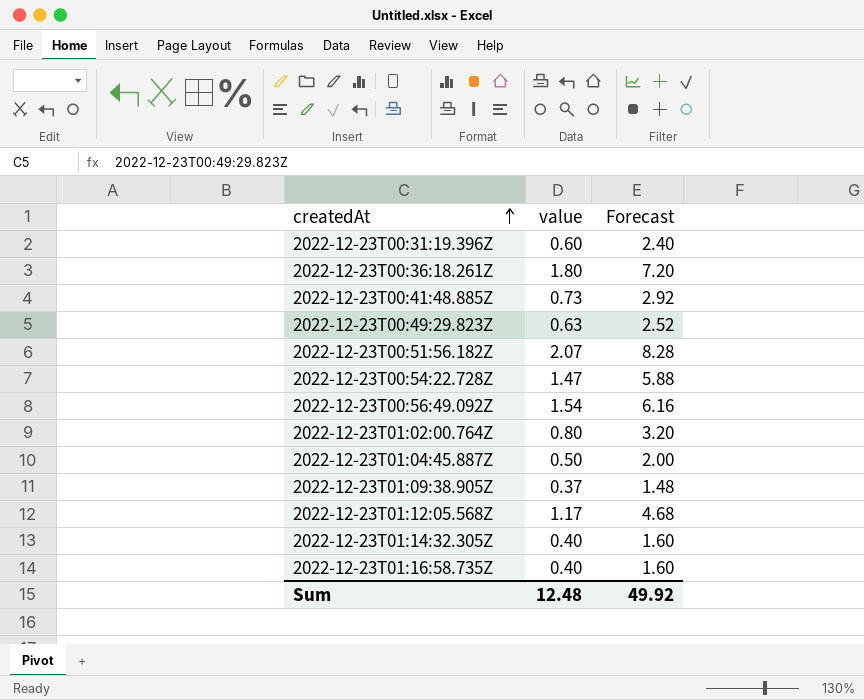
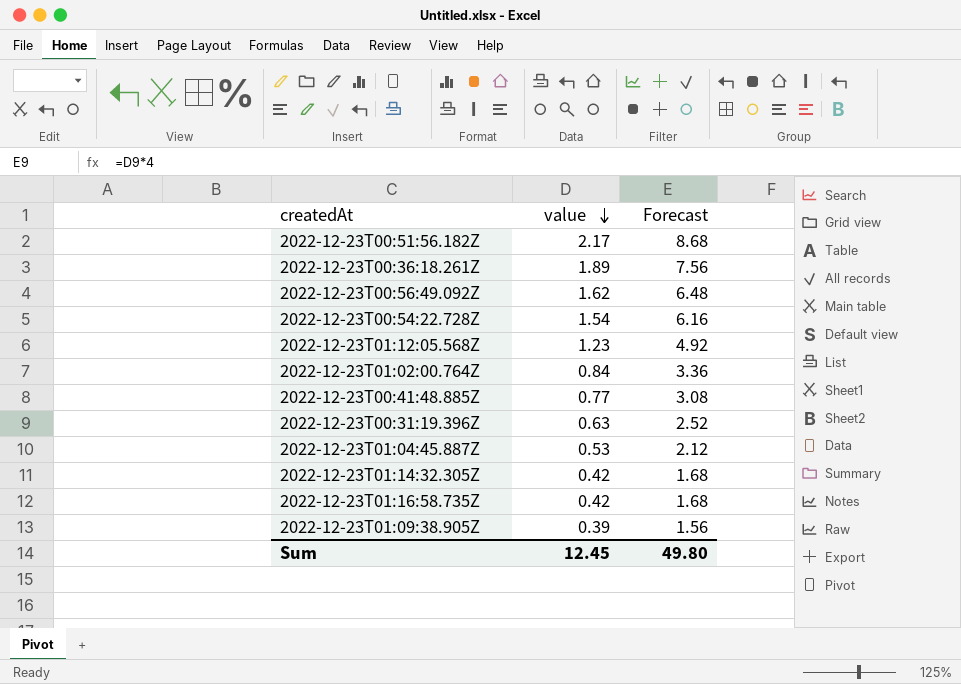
row order: createdAt ascending -> value descending
row 2022-12-23T00:49:29.823Z: 0.63 | 2.52 -> none
2022-12-23T00:51:56.182Z | value: 2.07 -> 2.17
2022-12-23T00:51:56.182Z | Forecast: 8.28 -> 8.68
2022-12-23T00:36:18.261Z | value: 1.80 -> 1.89
2022-12-23T00:36:18.261Z | Forecast: 7.20 -> 7.56
2022-12-23T00:56:49.092Z | value: 1.54 -> 1.62
2022-12-23T00:56:49.092Z | Forecast: 6.16 -> 6.48
2022-12-23T00:54:22.728Z | value: 1.47 -> 1.54
2022-12-23T00:54:22.728Z | Forecast: 5.88 -> 6.16
2022-12-23T01:12:05.568Z | value: 1.17 -> 1.23
2022-12-23T01:12:05.568Z | Forecast: 4.68 -> 4.92
2022-12-23T01:02:00.764Z | value: 0.80 -> 0.84
2022-12-23T01:02:00.764Z | Forecast: 3.20 -> 3.36
2022-12-23T00:41:48.885Z | value: 0.73 -> 0.77
2022-12-23T00:41:48.885Z | Forecast: 2.92 -> 3.08
2022-12-23T00:31:19.396Z | value: 0.60 -> 0.63
2022-12-23T00:31:19.396Z | Forecast: 2.40 -> 2.52
2022-12-23T01:04:45.887Z | value: 0.50 -> 0.53
2022-12-23T01:04:45.887Z | Forecast: 2.00 -> 2.12
2022-12-23T01:14:32.305Z | value: 0.40 -> 0.42
2022-12-23T01:14:32.305Z | Forecast: 1.60 -> 1.68
2022-12-23T01:16:58.735Z | value: 0.40 -> 0.42
2022-12-23T01:16:58.735Z | Forecast: 1.60 -> 1.68
2022-12-23T01:09:38.905Z | value: 0.37 -> 0.39
2022-12-23T01:09:38.905Z | Forecast: 1.48 -> 1.56
Sum | value: 12.48 -> 12.45
Sum | Forecast: 49.92 -> 49.80

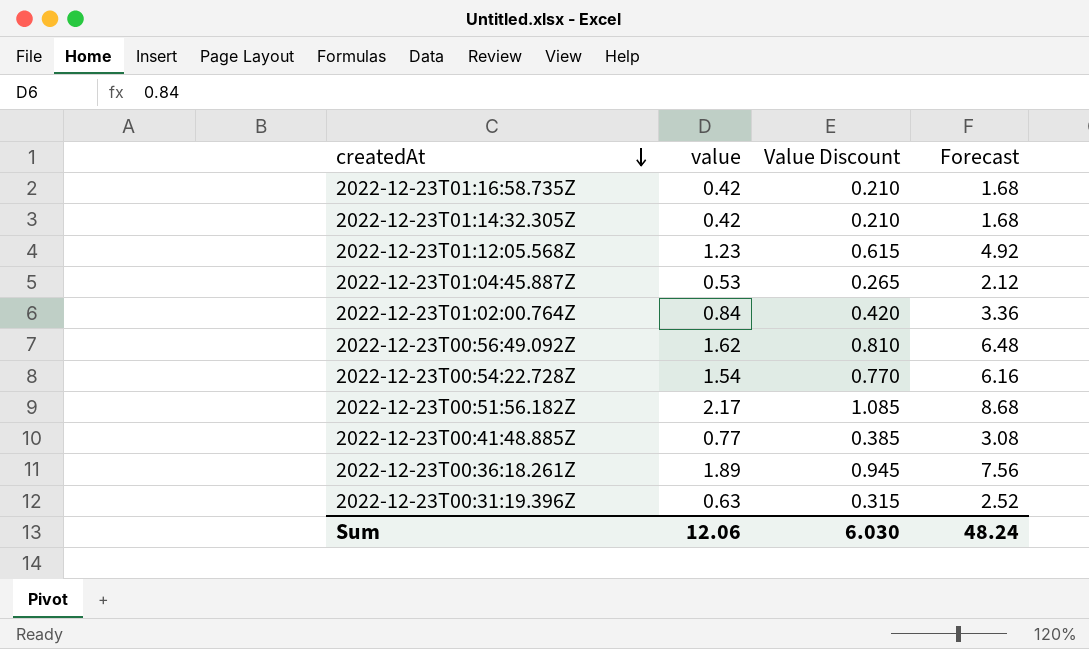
row order: value descending -> createdAt descending
column Value Discount | formula: none -> [value] * 0.5
row 2022-12-23T01:09:38.905Z: 0.39 | 1.56 -> none
Sum | value: 12.45 -> 12.06
Sum | Forecast: 49.80 -> 48.24

